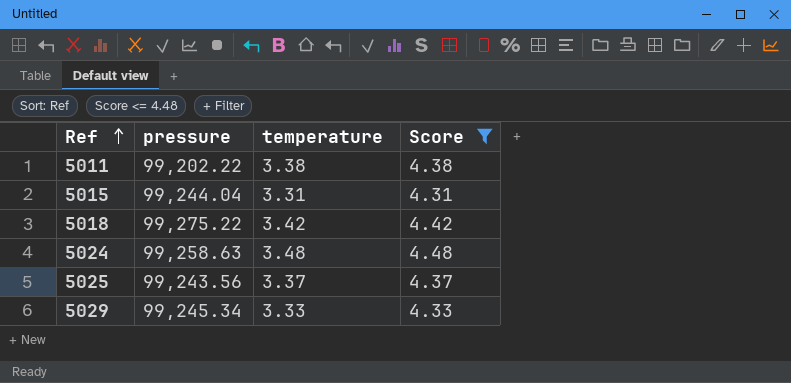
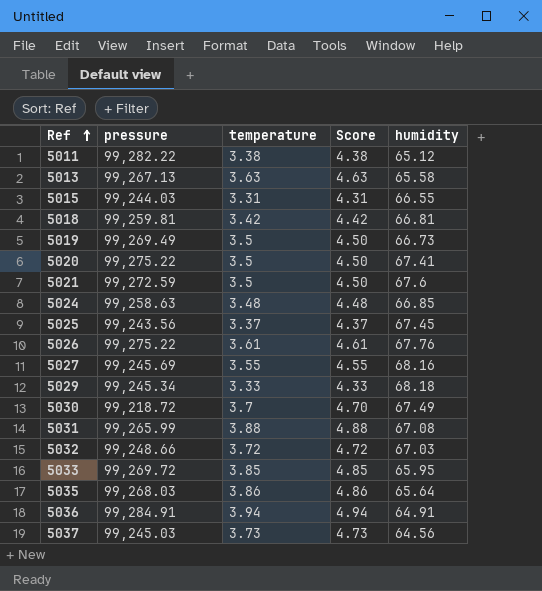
filter: Score <= 4.48 -> none
column humidity | position: none -> 5
5011 | pressure: 99,202.22 -> 99,282.22
5015 | pressure: 99,244.04 -> 99,244.03
5018 | pressure: 99,275.22 -> 99,259.81

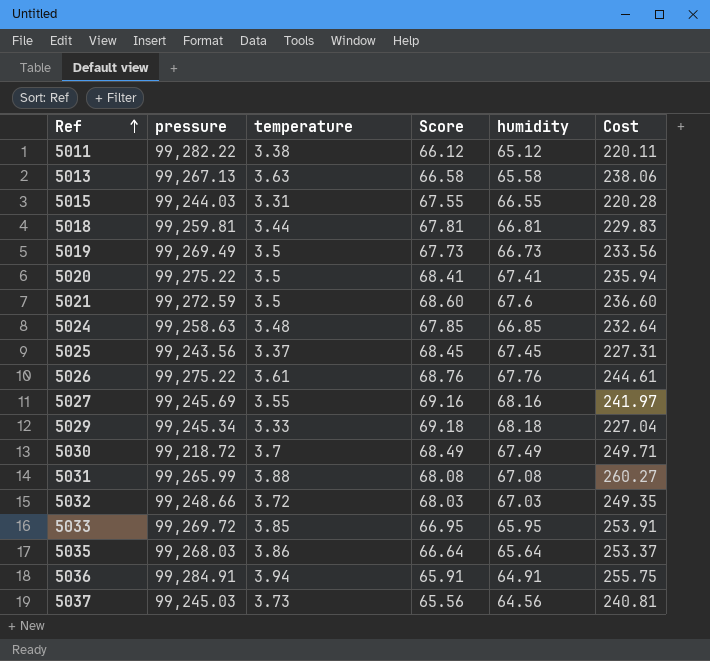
column Score | formula: [temperature] + 1 -> [humidity] + 1
column Cost | formula: none -> [temperature] * [humidity]
5018 | temperature: 3.42 -> 3.44

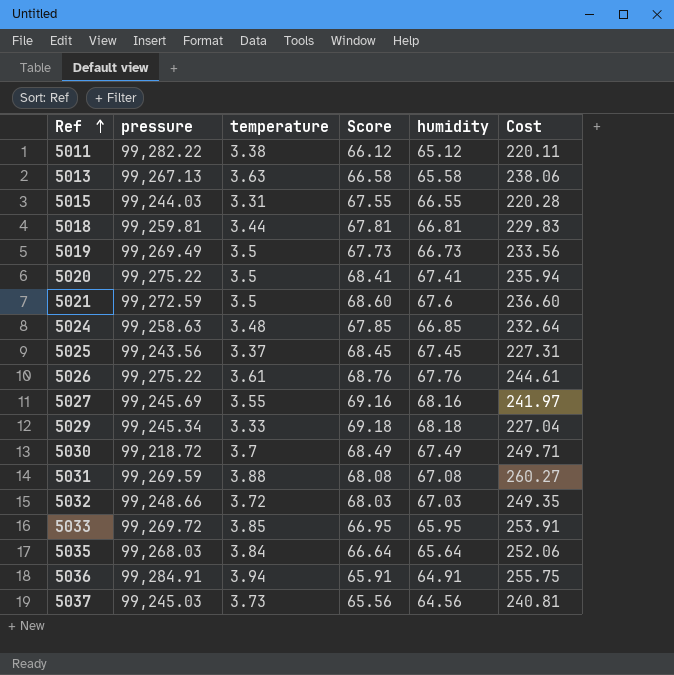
5031 | pressure: 99,265.99 -> 99,269.59
5035 | temperature: 3.86 -> 3.84
5035 | Cost: 253.37 -> 252.06

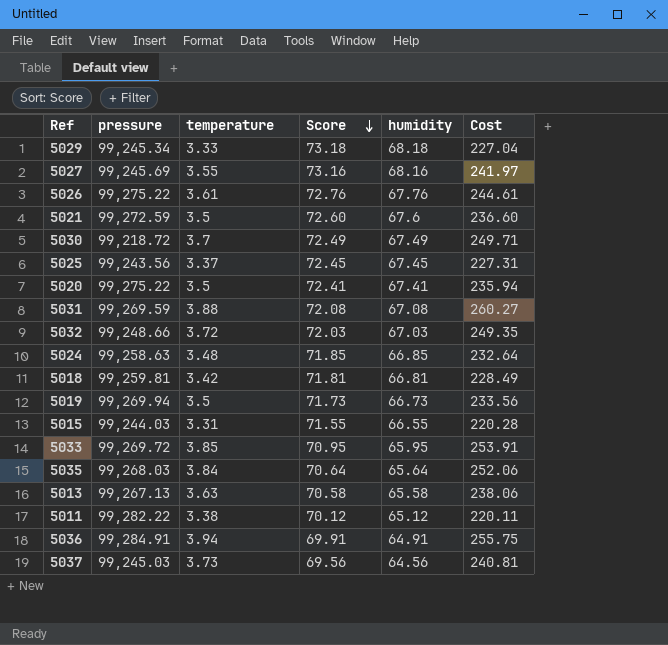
row order: Ref ascending -> Score descending
column Score | formula: [humidity] + 1 -> [humidity] + 5
5018 | temperature: 3.44 -> 3.42
5018 | Cost: 229.83 -> 228.49
5019 | pressure: 99,269.49 -> 99,269.94

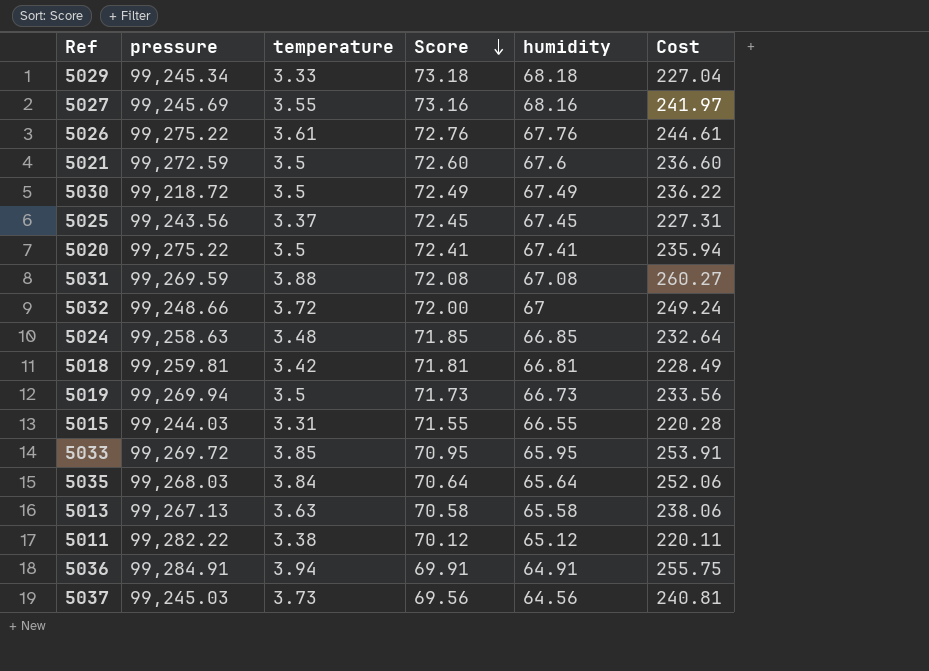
5030 | temperature: 3.7 -> 3.5
5030 | Cost: 249.71 -> 236.22
5032 | Score: 72.03 -> 72.00
5032 | humidity: 67.03 -> 67
5032 | Cost: 249.35 -> 249.24

